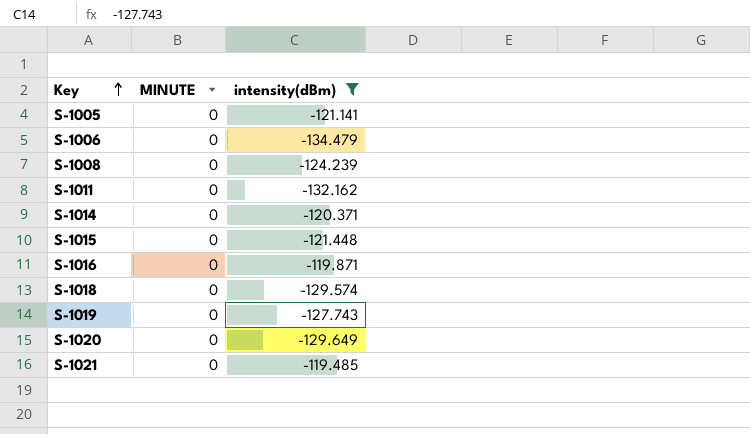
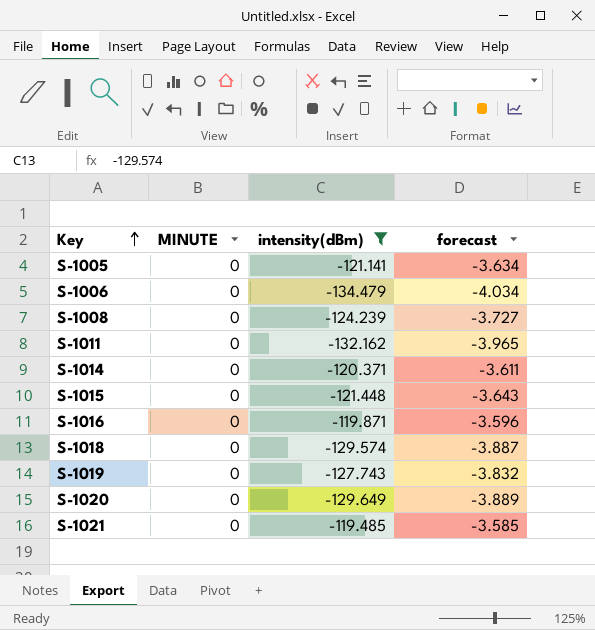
column forecast | formula: none -> [intensity(dBm)] * 0.03

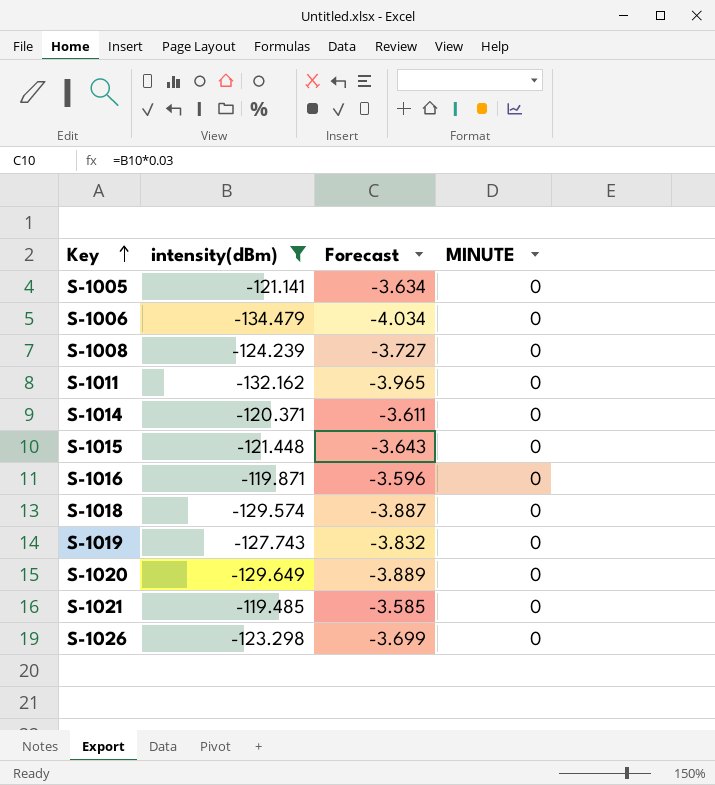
column name: forecast -> Forecast
column MINUTE | position: 2 -> 4
row S-1026: none -> -123.298 | -3.699 | 0

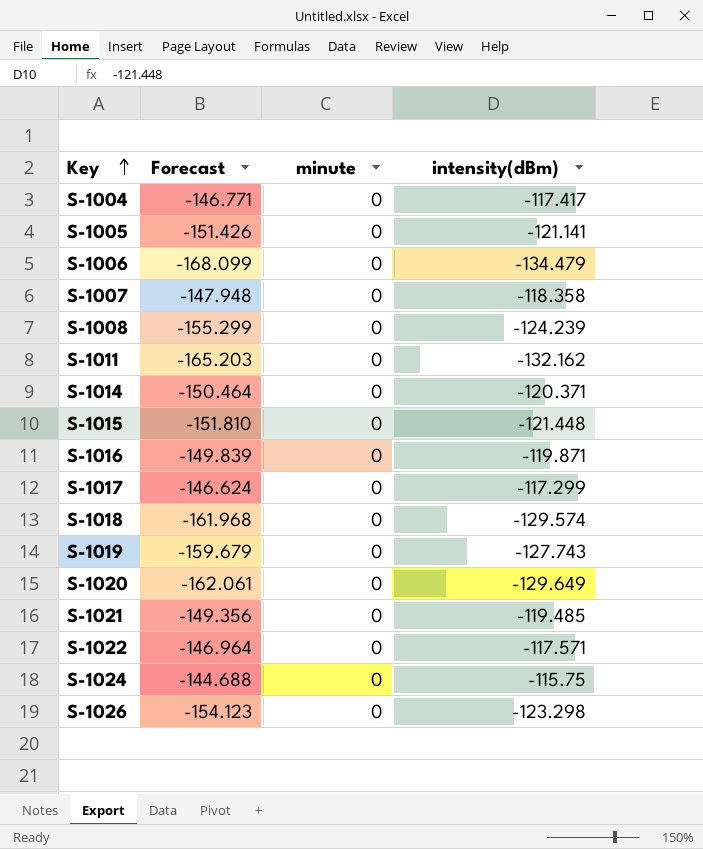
filter: intensity(dBm) <= -119.485 -> none
column Forecast | formula: [intensity(dBm)] * 0.03 -> [intensity(dBm)] * 1.25
column name: MINUTE -> minute
column intensity(dBm) | position: 2 -> 4

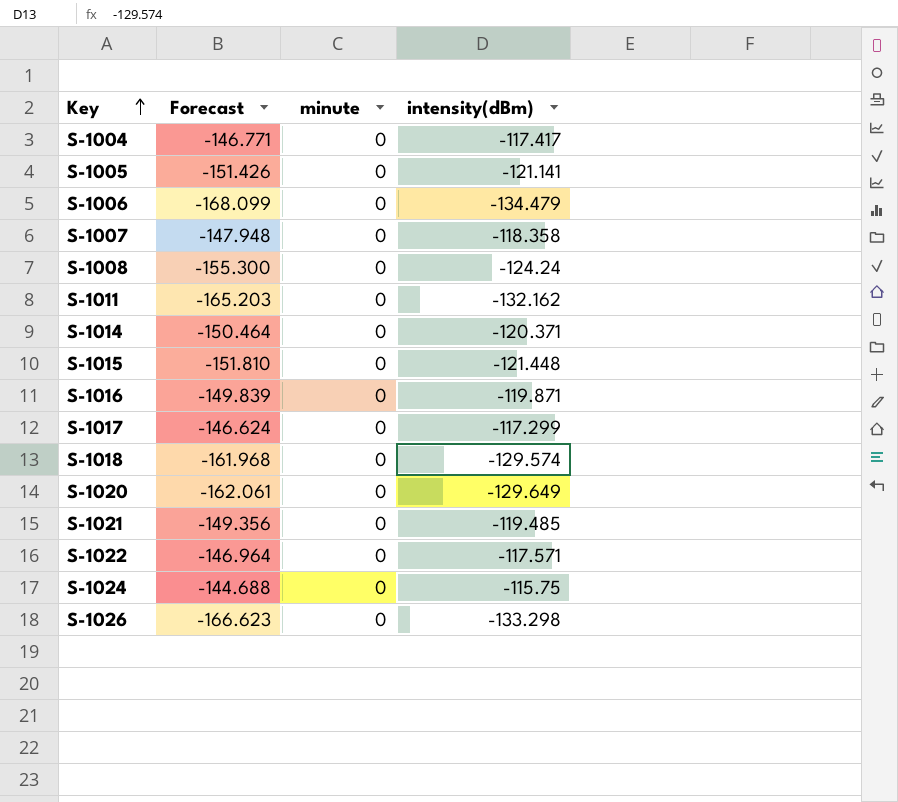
row S-1019: -159.679 | 0 | -127.743 -> none
S-1008 | Forecast: -155.299 -> -155.300
S-1008 | intensity(dBm): -124.239 -> -124.24
S-1026 | Forecast: -154.123 -> -166.623
S-1026 | intensity(dBm): -123.298 -> -133.298

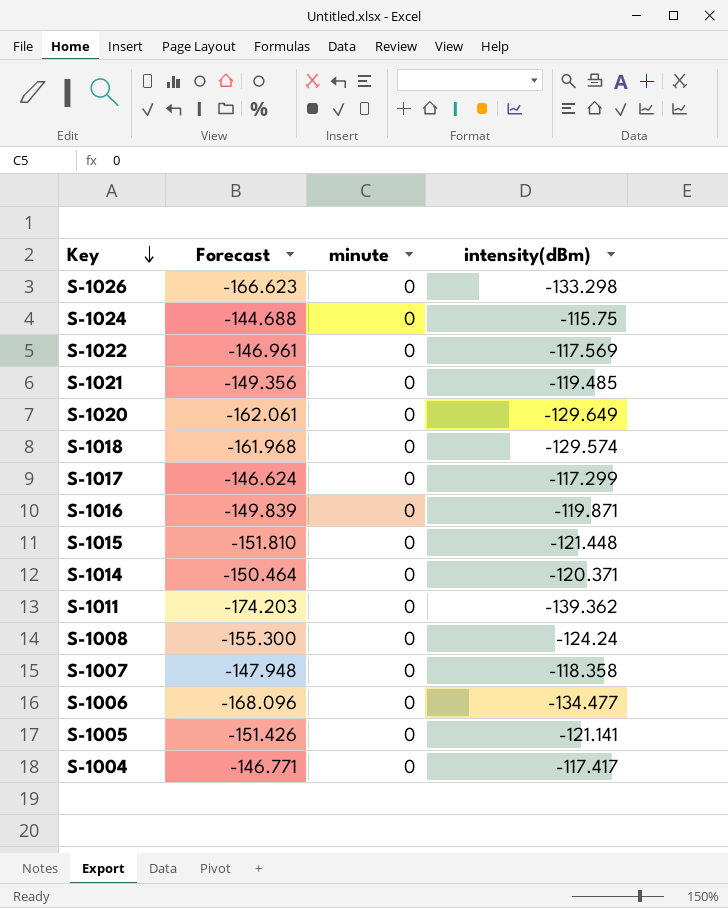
row order: Key ascending -> Key descending
S-1022 | Forecast: -146.964 -> -146.961
S-1022 | intensity(dBm): -117.571 -> -117.569
S-1011 | Forecast: -165.203 -> -174.203
S-1011 | intensity(dBm): -132.162 -> -139.362
S-1006 | Forecast: -168.099 -> -168.096
S-1006 | intensity(dBm): -134.479 -> -134.477

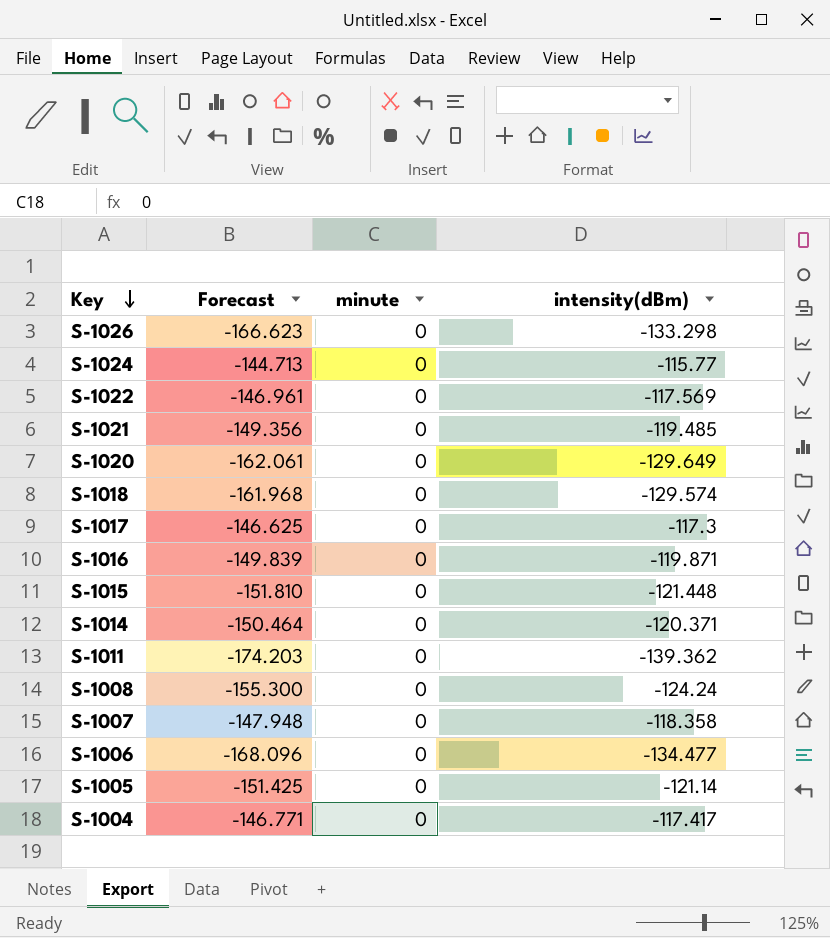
S-1024 | Forecast: -144.688 -> -144.713
S-1024 | intensity(dBm): -115.75 -> -115.77
S-1017 | Forecast: -146.624 -> -146.625
S-1017 | intensity(dBm): -117.299 -> -117.3
S-1005 | Forecast: -151.426 -> -151.425
S-1005 | intensity(dBm): -121.141 -> -121.14

